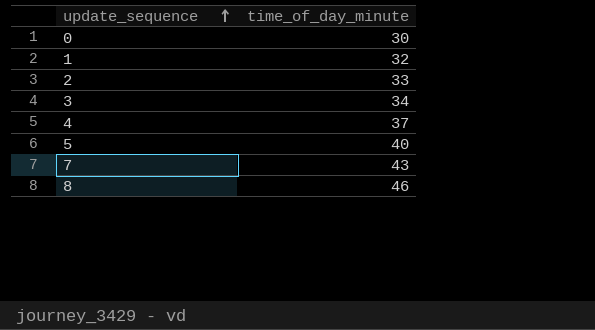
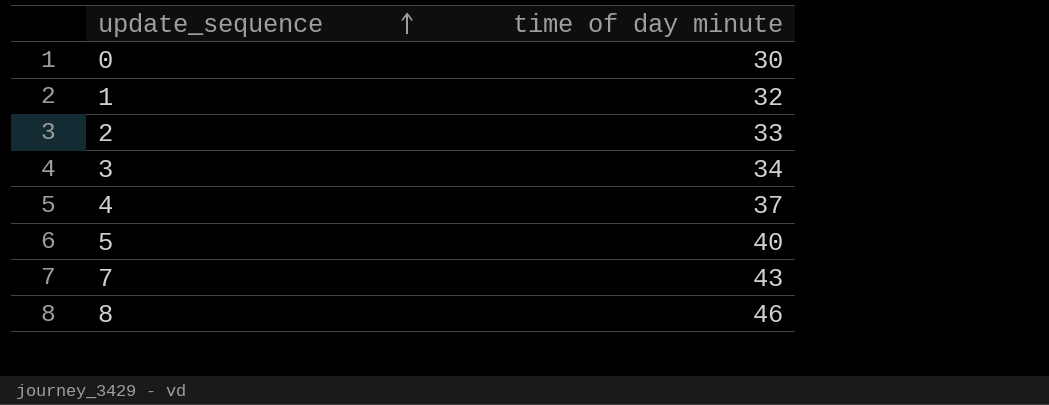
column name: time_of_day_minute -> time of day minute

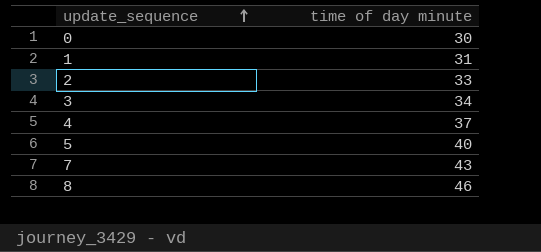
1 | time of day minute: 32 -> 31

